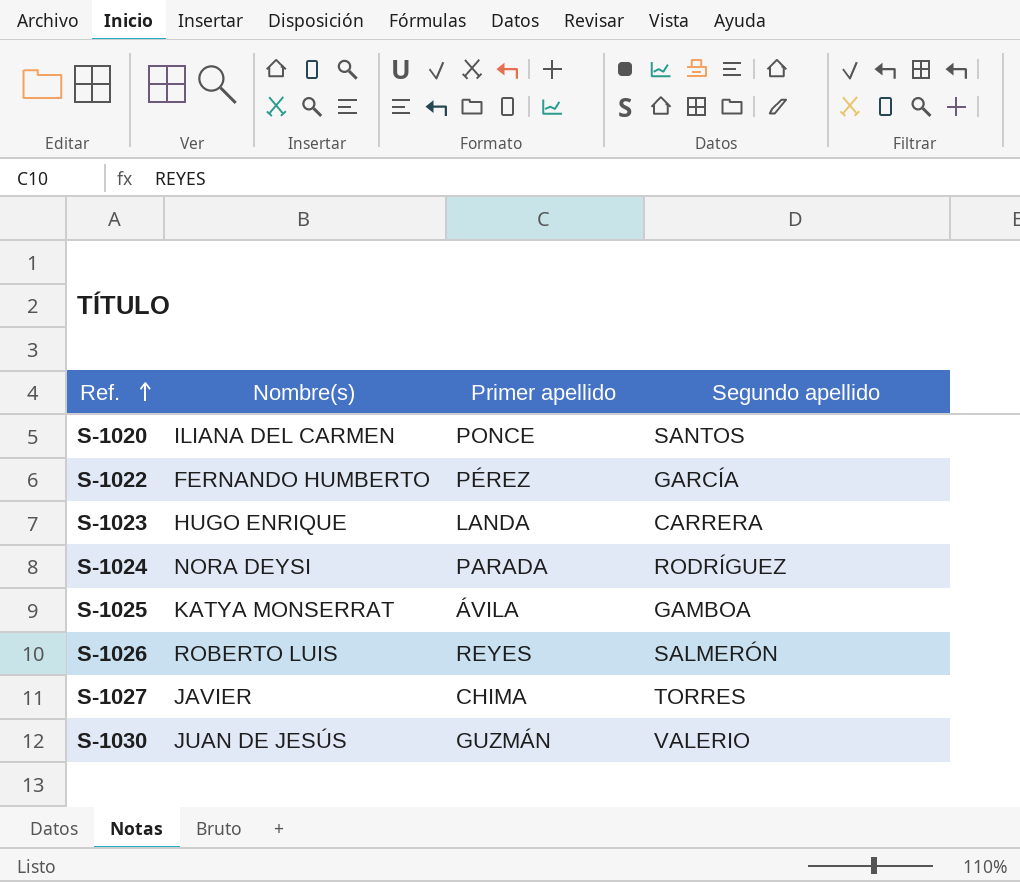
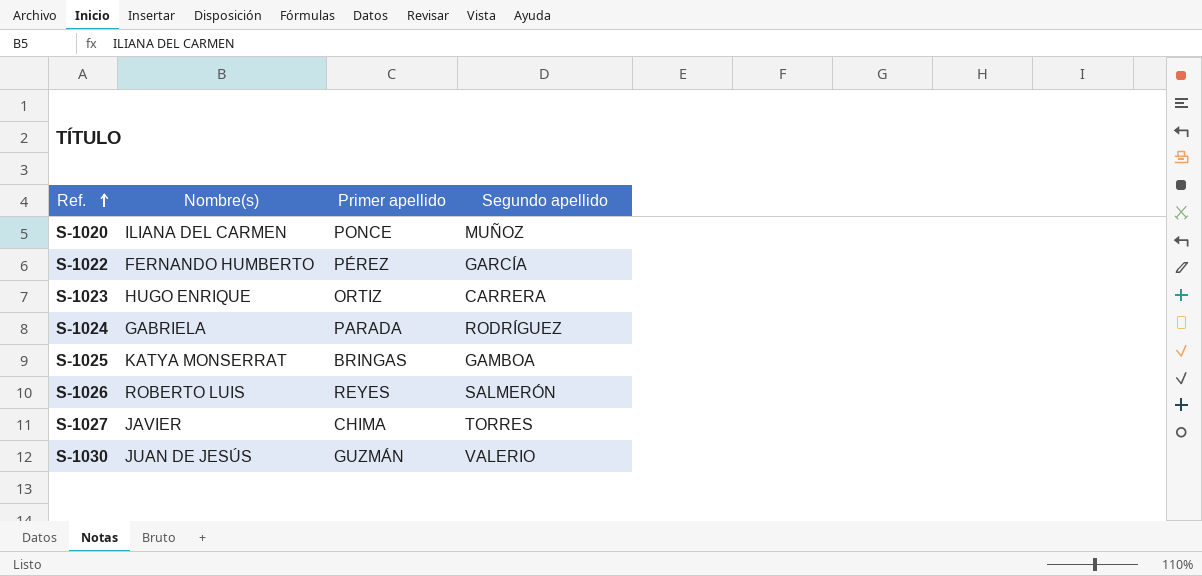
S-1020 | Segundo apellido: SANTOS -> MUÑOZ
S-1023 | Primer apellido: LANDA -> ORTIZ
S-1024 | Nombre(s): NORA DEYSI -> GABRIELA
S-1025 | Primer apellido: ÁVILA -> BRINGAS

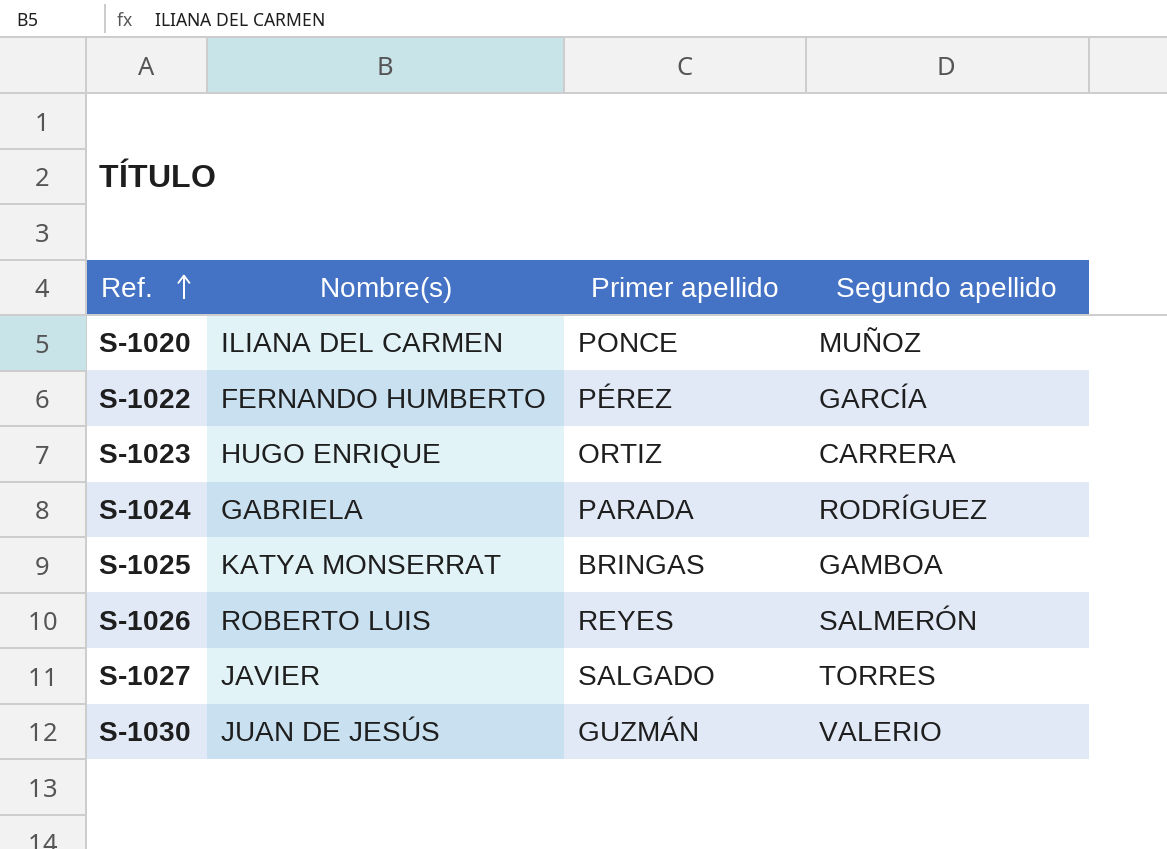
S-1027 | Primer apellido: CHIMA -> SALGADO

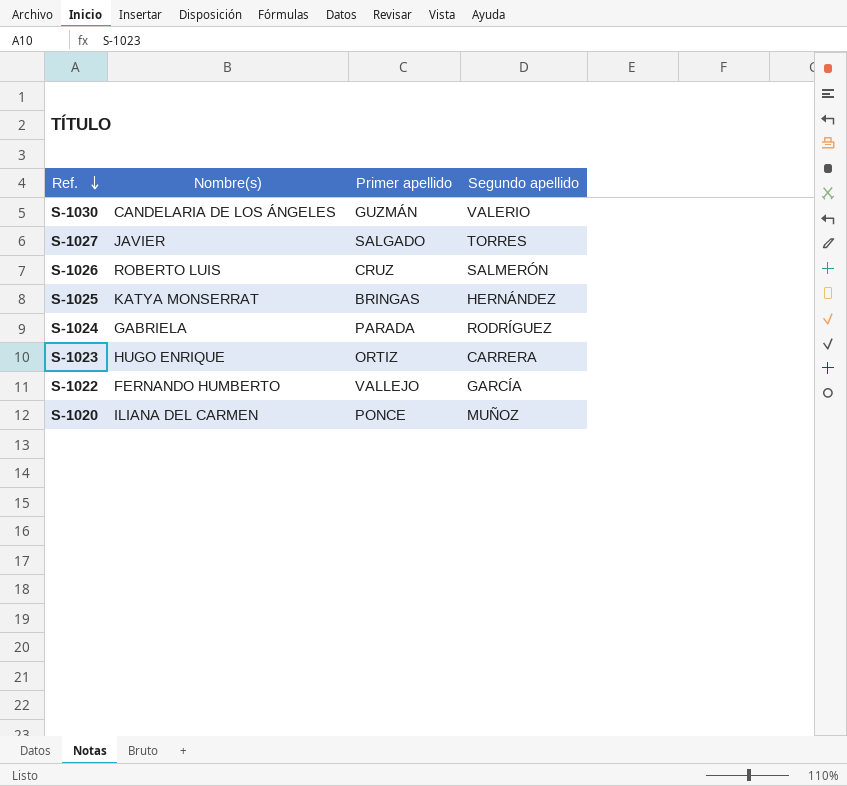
row order: Ref. ascending -> Ref. descending
S-1030 | Nombre(s): JUAN DE JESÚS -> CANDELARIA DE LOS ÁNGELES
S-1026 | Primer apellido: REYES -> CRUZ
S-1025 | Segundo apellido: GAMBOA -> HERNÁNDEZ
S-1022 | Primer apellido: PÉREZ -> VALLEJO

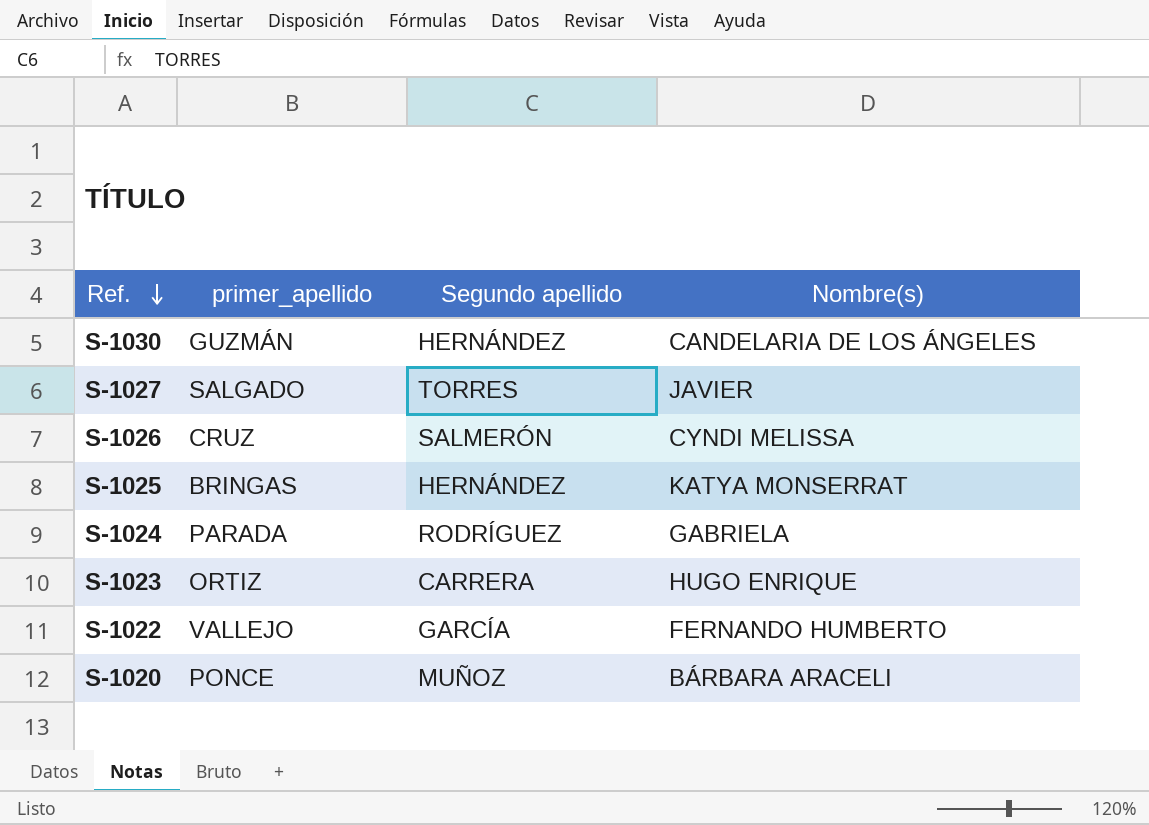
column name: Primer apellido -> primer_apellido
column Nombre(s) | position: 2 -> 4
S-1030 | Segundo apellido: VALERIO -> HERNÁNDEZ
S-1026 | Nombre(s): ROBERTO LUIS -> CYNDI MELISSA
S-1020 | Nombre(s): ILIANA DEL CARMEN -> BÁRBARA ARACELI

